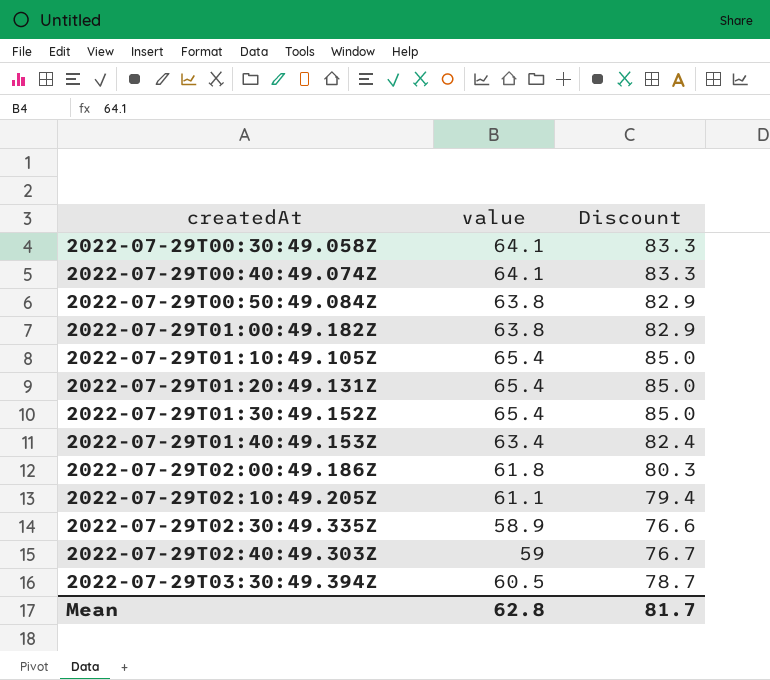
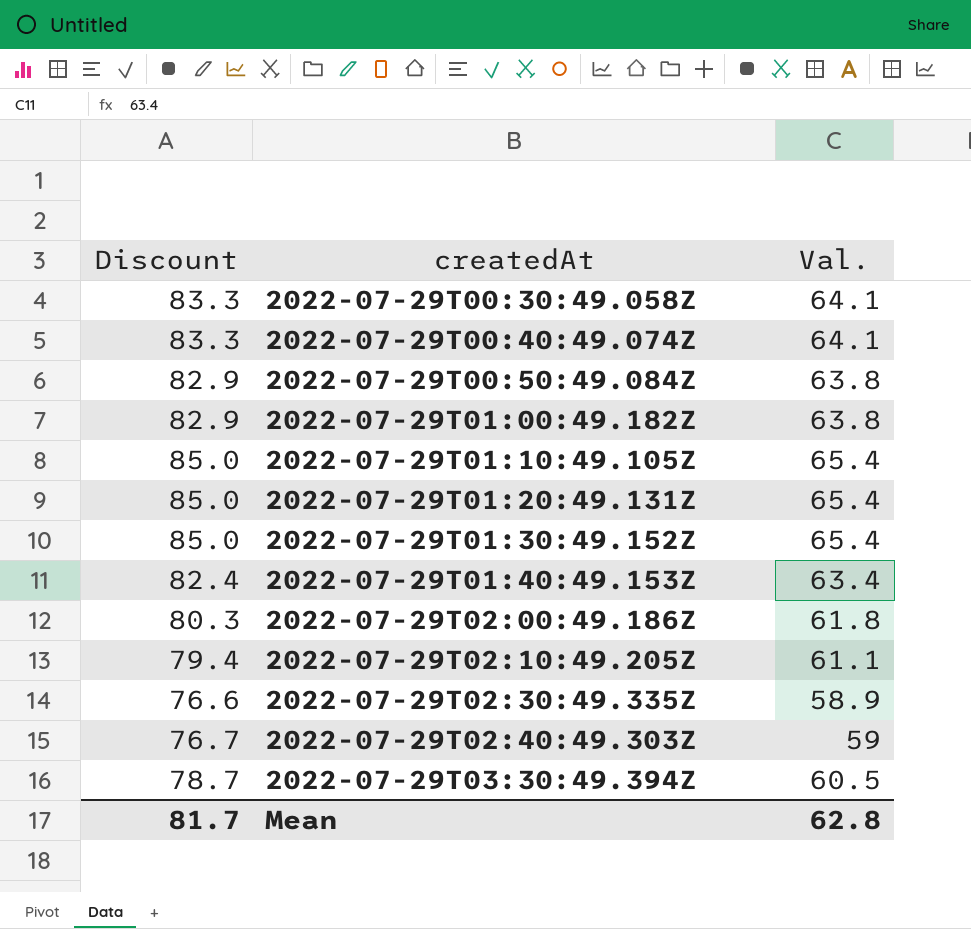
column Discount | position: 3 -> 1
column name: value -> Val.

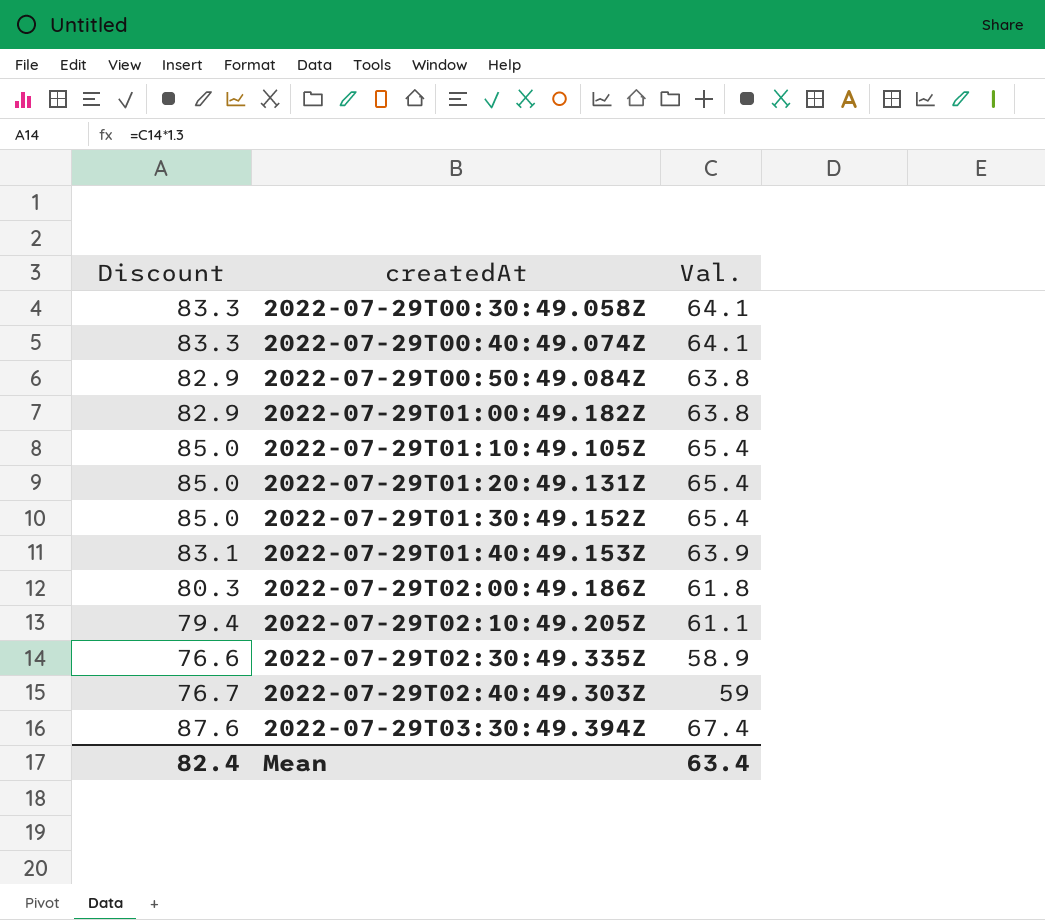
2022-07-29T01:40:49.153Z | Discount: 82.4 -> 83.1
2022-07-29T01:40:49.153Z | Val.: 63.4 -> 63.9
2022-07-29T03:30:49.394Z | Discount: 78.7 -> 87.6
2022-07-29T03:30:49.394Z | Val.: 60.5 -> 67.4
Mean | Discount: 81.7 -> 82.4
Mean | Val.: 62.8 -> 63.4

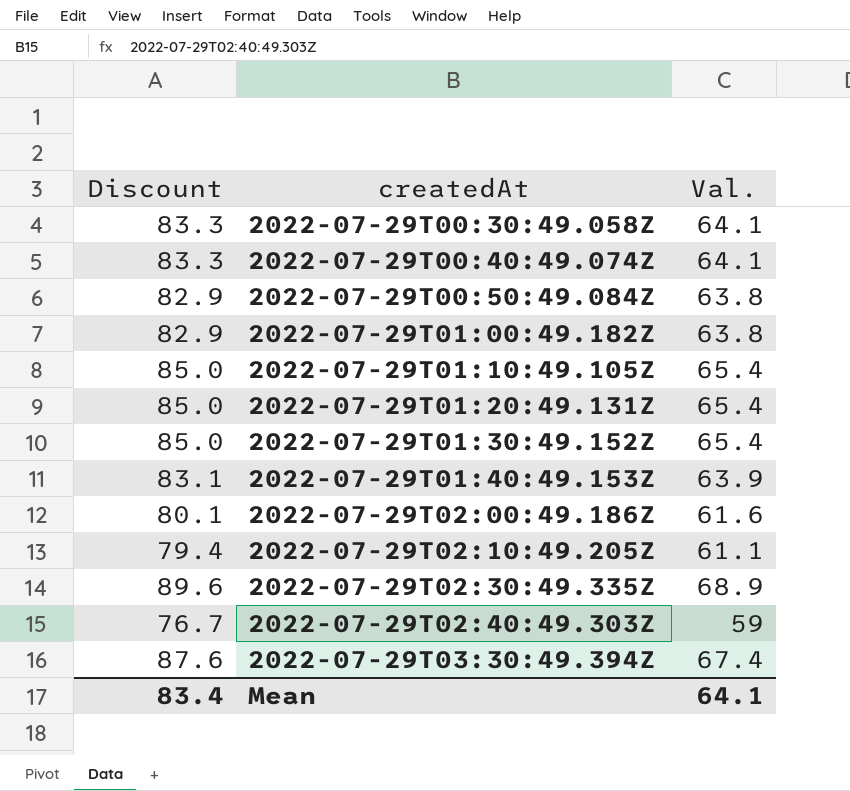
2022-07-29T02:00:49.186Z | Discount: 80.3 -> 80.1
2022-07-29T02:00:49.186Z | Val.: 61.8 -> 61.6
2022-07-29T02:30:49.335Z | Discount: 76.6 -> 89.6
2022-07-29T02:30:49.335Z | Val.: 58.9 -> 68.9
Mean | Discount: 82.4 -> 83.4
Mean | Val.: 63.4 -> 64.1

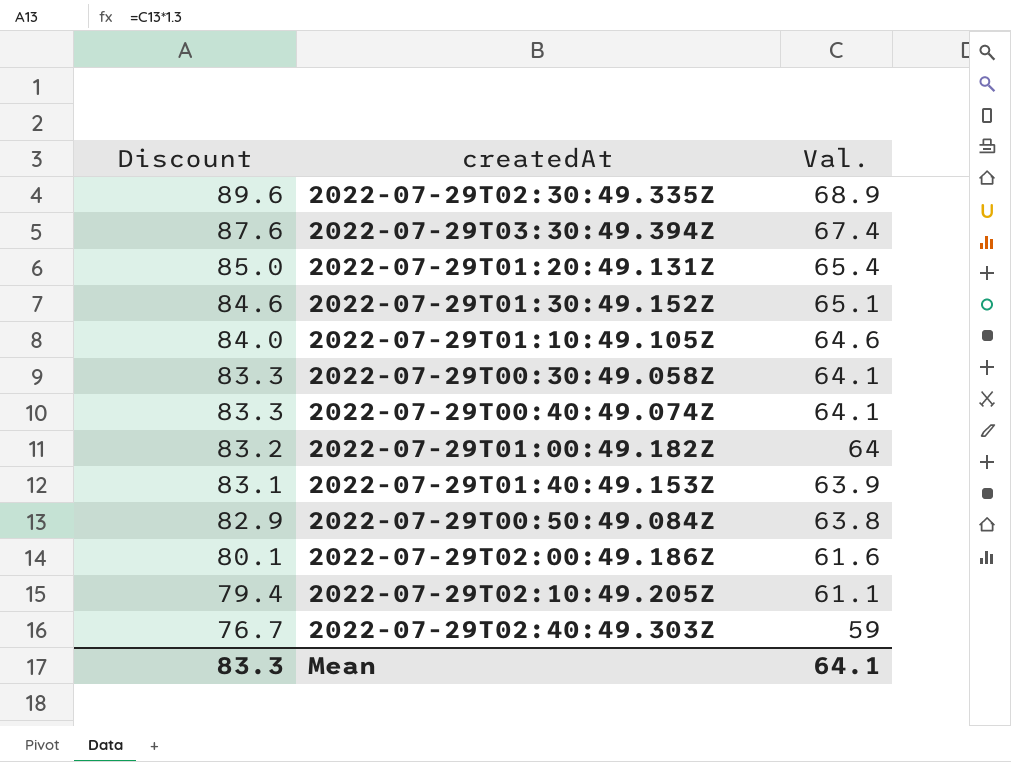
row order: createdAt ascending -> Discount descending
2022-07-29T01:30:49.152Z | Discount: 85.0 -> 84.6
2022-07-29T01:30:49.152Z | Val.: 65.4 -> 65.1
2022-07-29T01:10:49.105Z | Discount: 85.0 -> 84.0
2022-07-29T01:10:49.105Z | Val.: 65.4 -> 64.6
2022-07-29T01:00:49.182Z | Discount: 82.9 -> 83.2
2022-07-29T01:00:49.182Z | Val.: 63.8 -> 64
Mean | Discount: 83.4 -> 83.3

